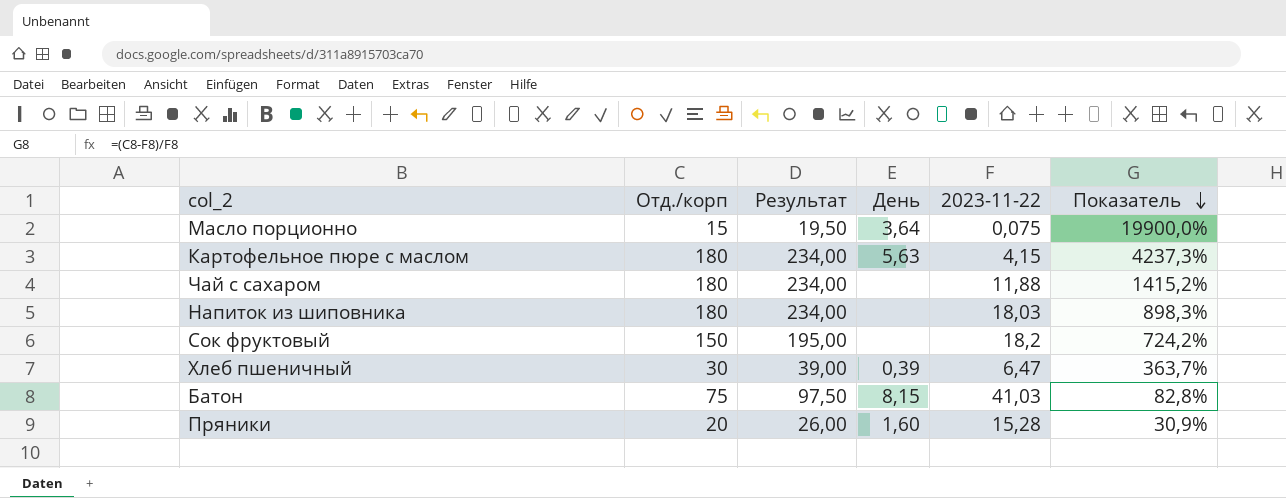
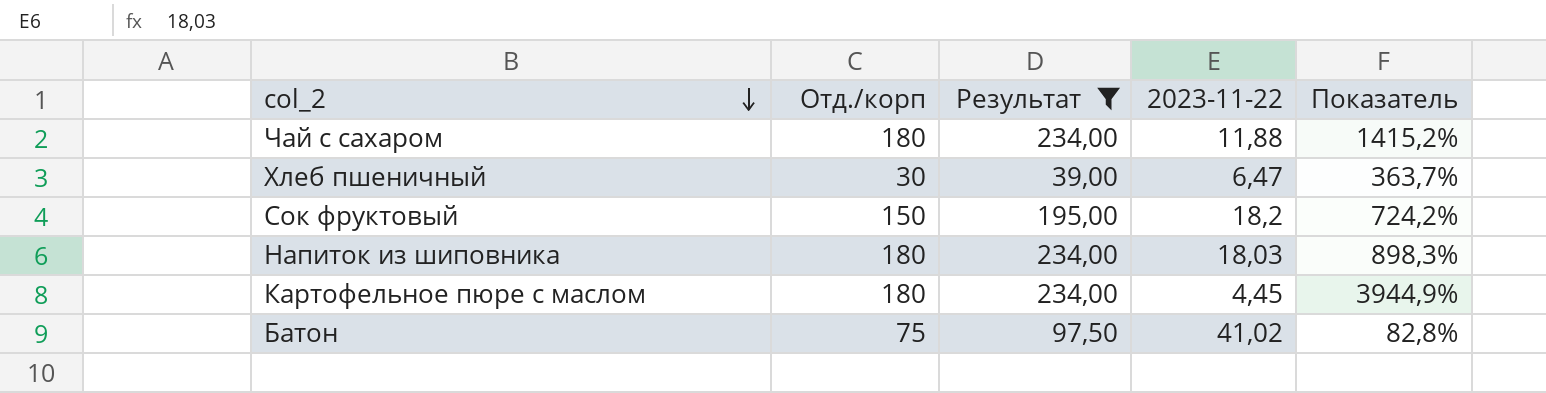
filter: none -> Результат >= 39,00
row order: Показатель descending -> col_2 descending
column День | position: 4 -> none
Картофельное пюре с маслом | 2023-11-22: 4,15 -> 4,45
Картофельное пюре с маслом | Показатель: 4237,3% -> 3944,9%
Батон | 2023-11-22: 41,03 -> 41,02

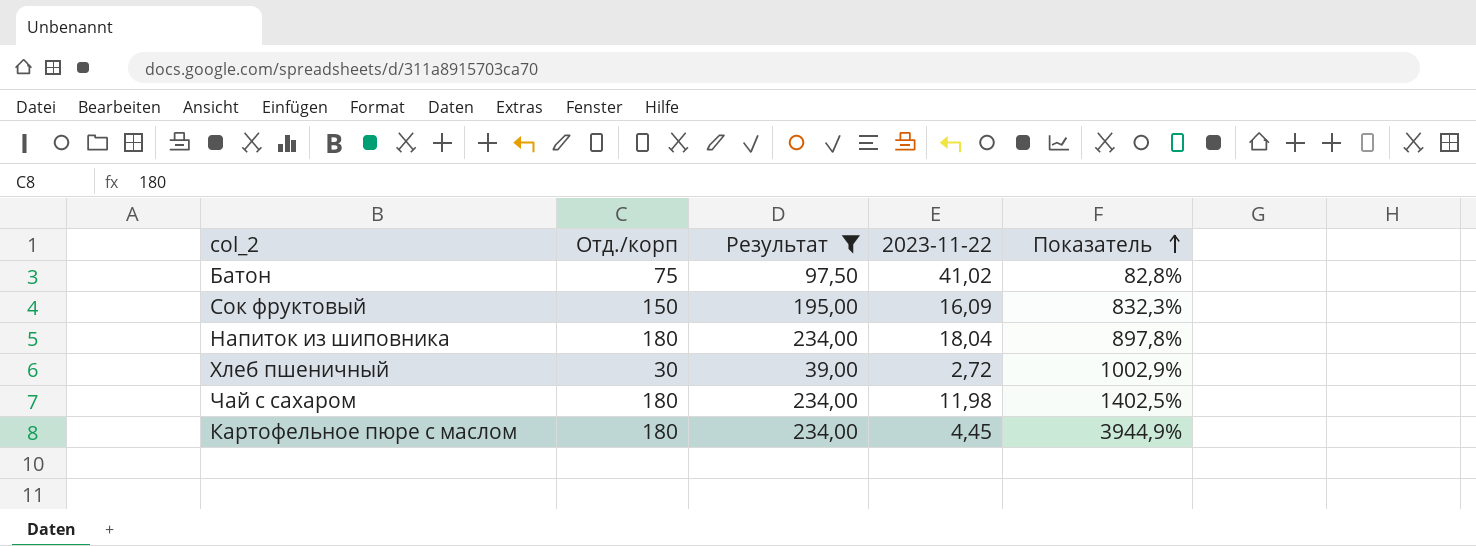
row order: col_2 descending -> Показатель ascending
Сок фруктовый | 2023-11-22: 18,2 -> 16,09
Сок фруктовый | Показатель: 724,2% -> 832,3%
Напиток из шиповника | 2023-11-22: 18,03 -> 18,04
Напиток из шиповника | Показатель: 898,3% -> 897,8%
Хлеб пшеничный | 2023-11-22: 6,47 -> 2,72
Хлеб пшеничный | Показатель: 363,7% -> 1002,9%
Чай с сахаром | 2023-11-22: 11,88 -> 11,98
Чай с сахаром | Показатель: 1415,2% -> 1402,5%

